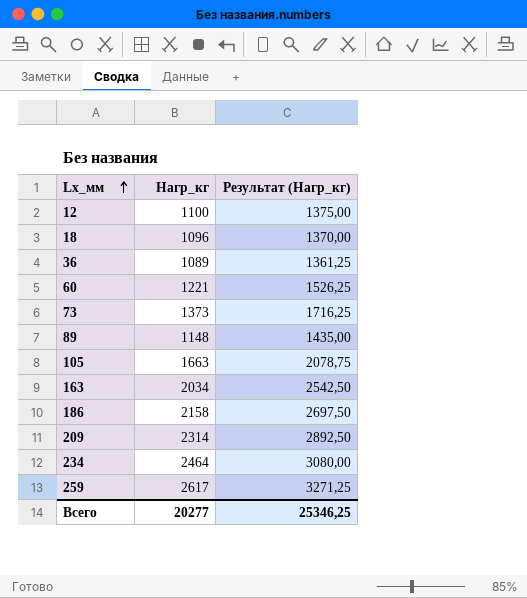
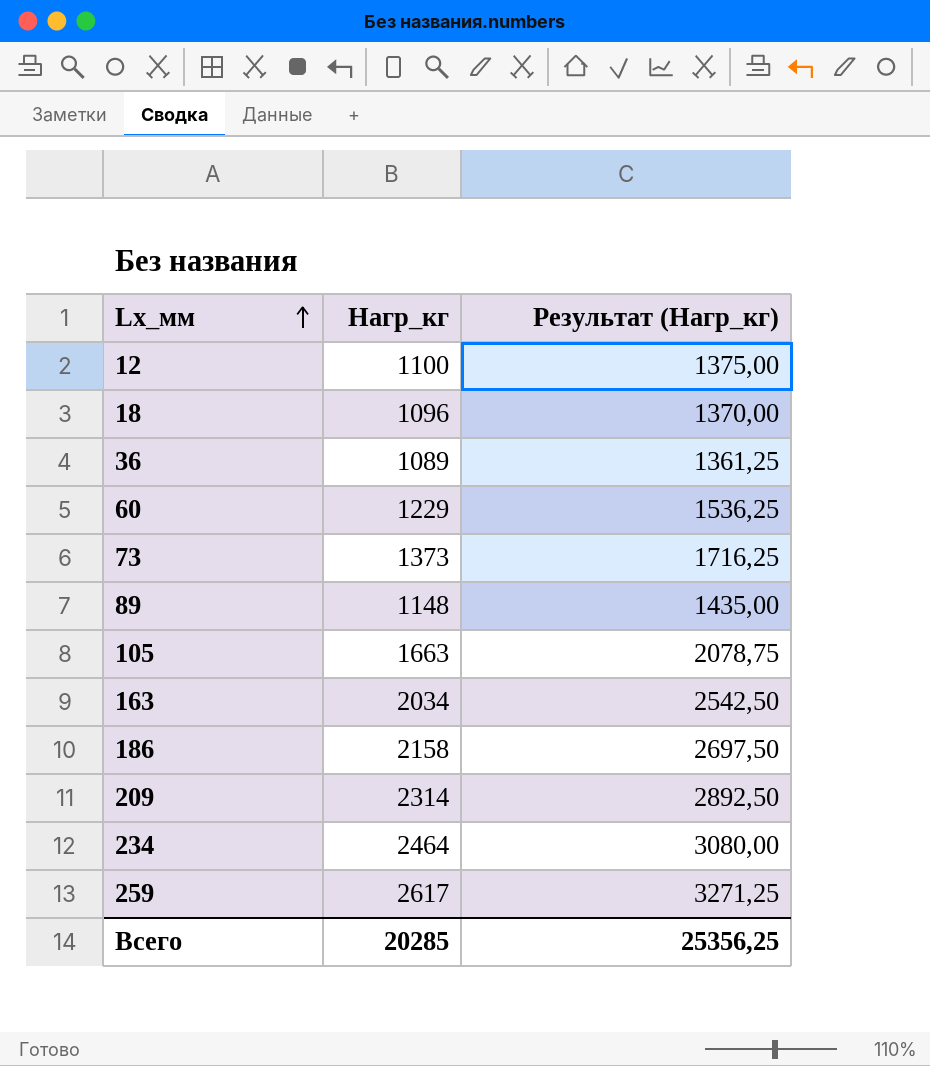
60 | Нагр_кг: 1221 -> 1229
60 | Результат (Нагр_кг): 1526,25 -> 1536,25
Всего | Нагр_кг: 20277 -> 20285
Всего | Результат (Нагр_кг): 25346,25 -> 25356,25

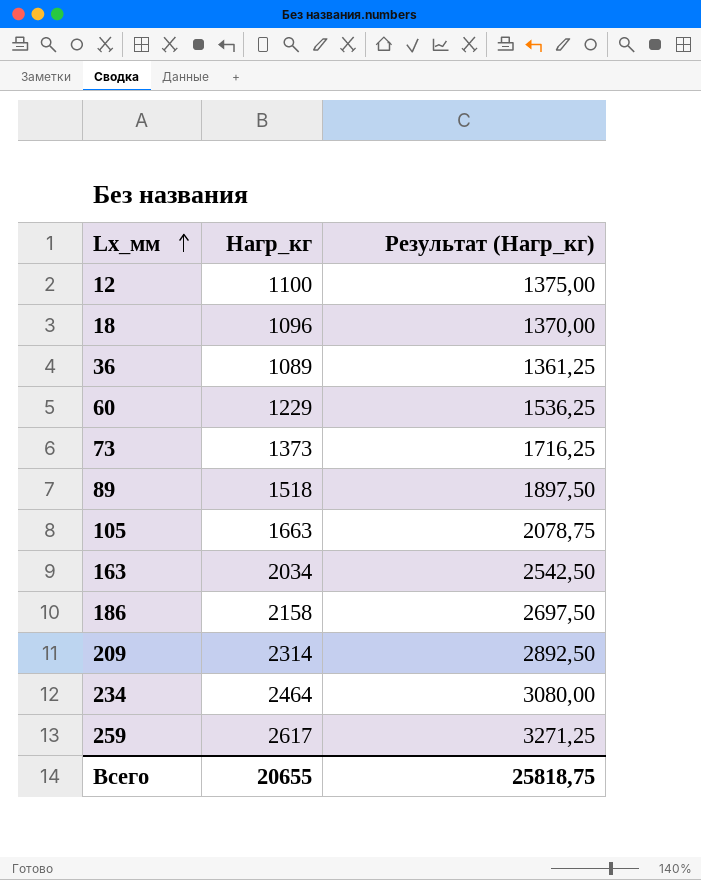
89 | Нагр_кг: 1148 -> 1518
89 | Результат (Нагр_кг): 1435,00 -> 1897,50
Всего | Нагр_кг: 20285 -> 20655
Всего | Результат (Нагр_кг): 25356,25 -> 25818,75

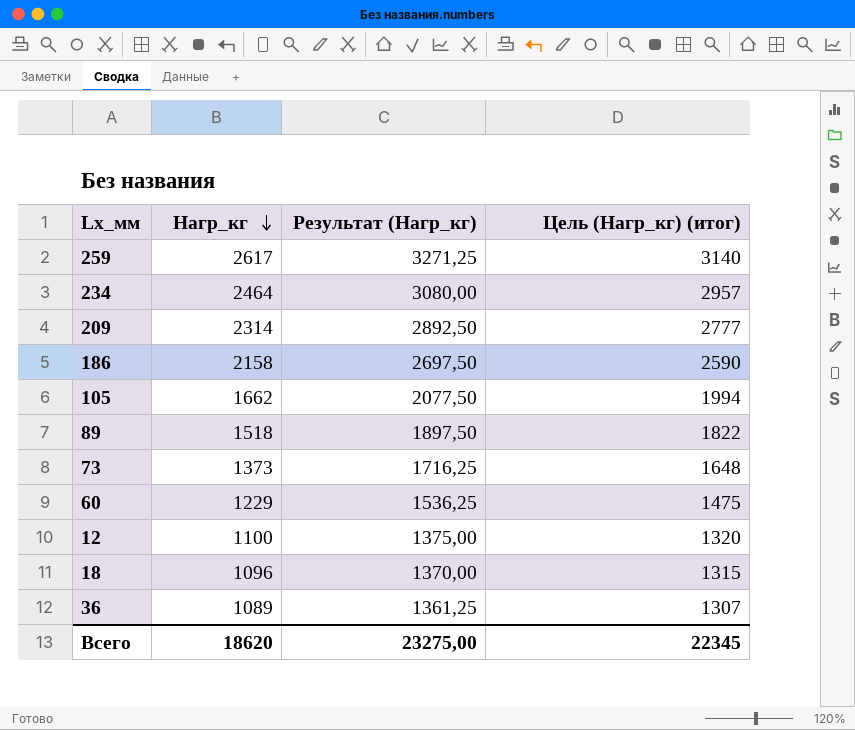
row order: Lх_мм ascending -> Нагр_кг descending
column Цель (Нагр_кг) (итог) | formula: none -> [Нагр_кг] * 1,2
row 163: 2034 | 2542,50 -> none
105 | Нагр_кг: 1663 -> 1662
105 | Результат (Нагр_кг): 2078,75 -> 2077,50
Всего | Нагр_кг: 20655 -> 18620
Всего | Результат (Нагр_кг): 25818,75 -> 23275,00

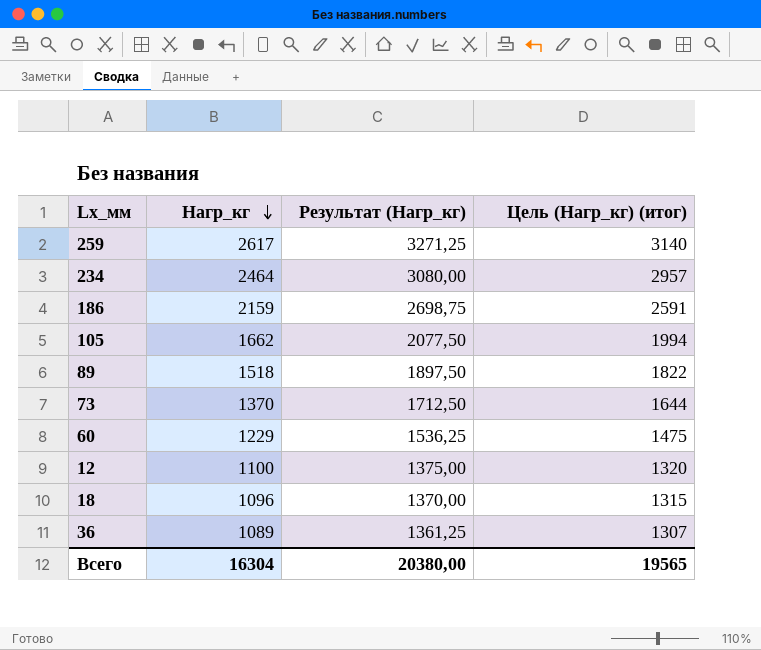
row 209: 2314 | 2892,50 | 2777 -> none
186 | Нагр_кг: 2158 -> 2159
186 | Результат (Нагр_кг): 2697,50 -> 2698,75
186 | Цель (Нагр_кг) (итог): 2590 -> 2591
73 | Нагр_кг: 1373 -> 1370
73 | Результат (Нагр_кг): 1716,25 -> 1712,50
73 | Цель (Нагр_кг) (итог): 1648 -> 1644
Всего | Нагр_кг: 18620 -> 16304
Всего | Результат (Нагр_кг): 23275,00 -> 20380,00
Всего | Цель (Нагр_кг) (итог): 22345 -> 19565

